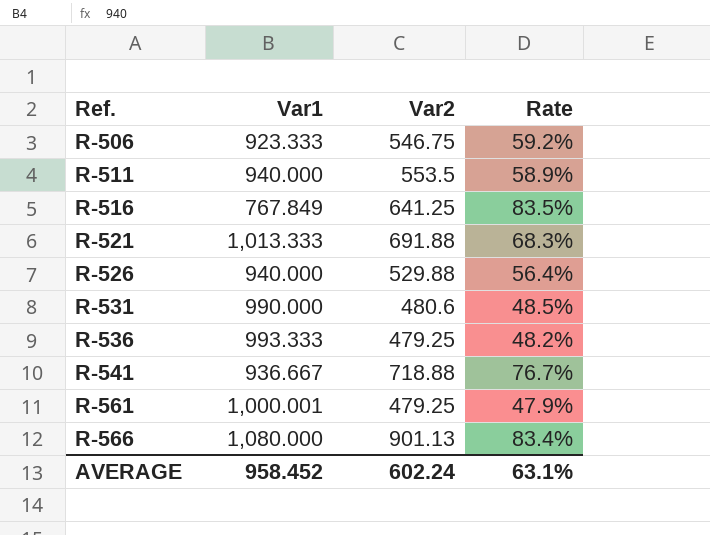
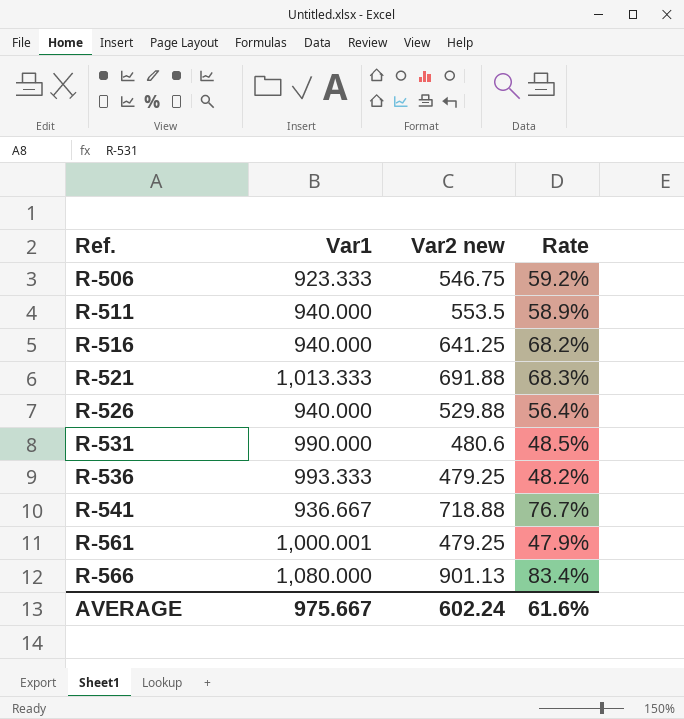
column name: Var2 -> Var2 new
R-516 | Var1: 767.849 -> 940.000
R-516 | Rate: 83.5% -> 68.2%
AVERAGE | Var1: 958.452 -> 975.667
AVERAGE | Rate: 63.1% -> 61.6%

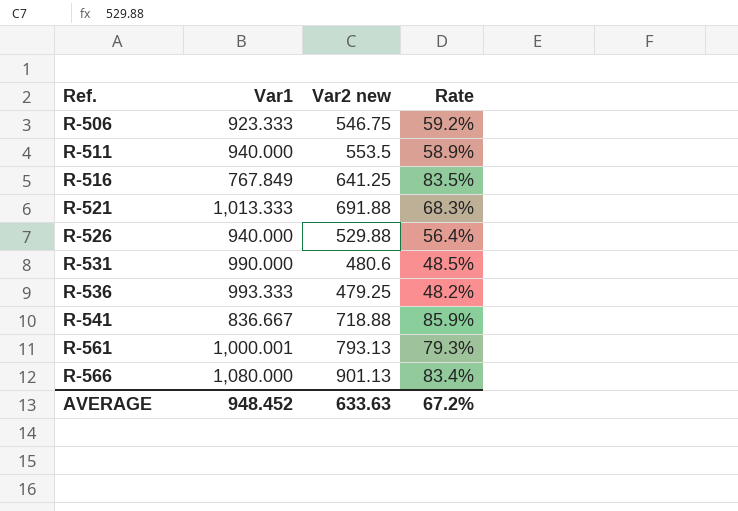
R-516 | Var1: 940.000 -> 767.849
R-516 | Rate: 68.2% -> 83.5%
R-541 | Var1: 936.667 -> 836.667
R-541 | Rate: 76.7% -> 85.9%
R-561 | Var2 new: 479.25 -> 793.13
R-561 | Rate: 47.9% -> 79.3%
AVERAGE | Var1: 975.667 -> 948.452
AVERAGE | Var2 new: 602.24 -> 633.63
AVERAGE | Rate: 61.6% -> 67.2%

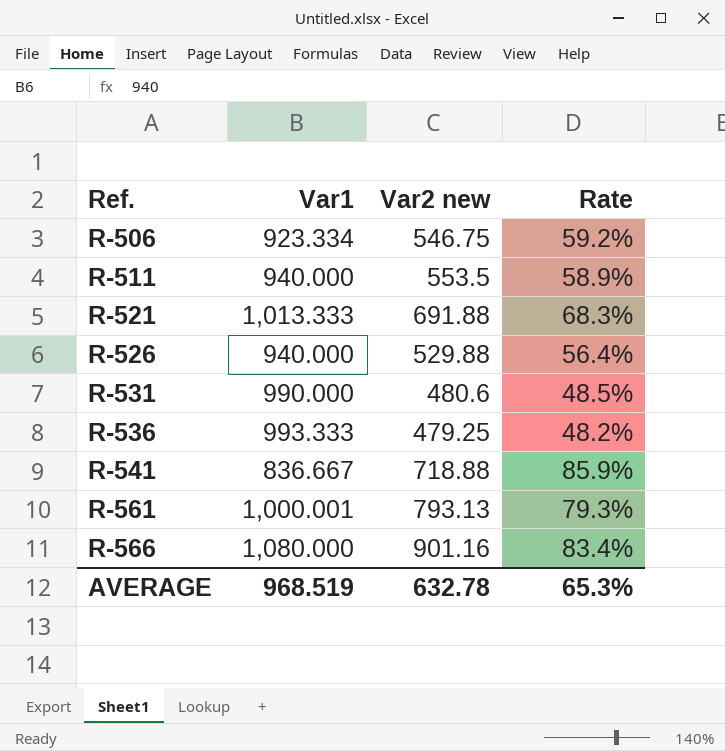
row R-516: 767.849 | 641.25 | 83.5% -> none
R-506 | Var1: 923.333 -> 923.334
R-566 | Var2 new: 901.13 -> 901.16
AVERAGE | Var1: 948.452 -> 968.519
AVERAGE | Var2 new: 633.63 -> 632.78
AVERAGE | Rate: 67.2% -> 65.3%

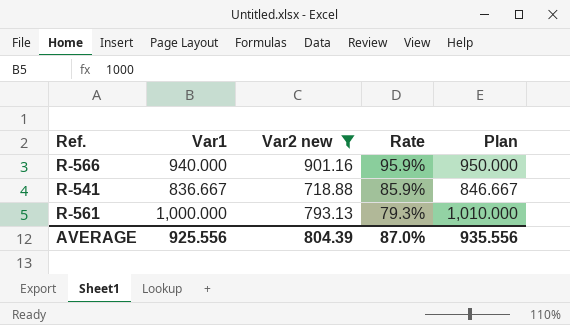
filter: none -> Var2 new >= 718.88
row order: Ref. ascending -> Rate descending
column Plan | formula: none -> [Var1] + 10
R-566 | Var1: 1,080.000 -> 940.000
R-566 | Rate: 83.4% -> 95.9%
R-561 | Var1: 1,000.001 -> 1,000.000
AVERAGE | Var1: 968.519 -> 925.556
AVERAGE | Var2 new: 632.78 -> 804.39
AVERAGE | Rate: 65.3% -> 87.0%

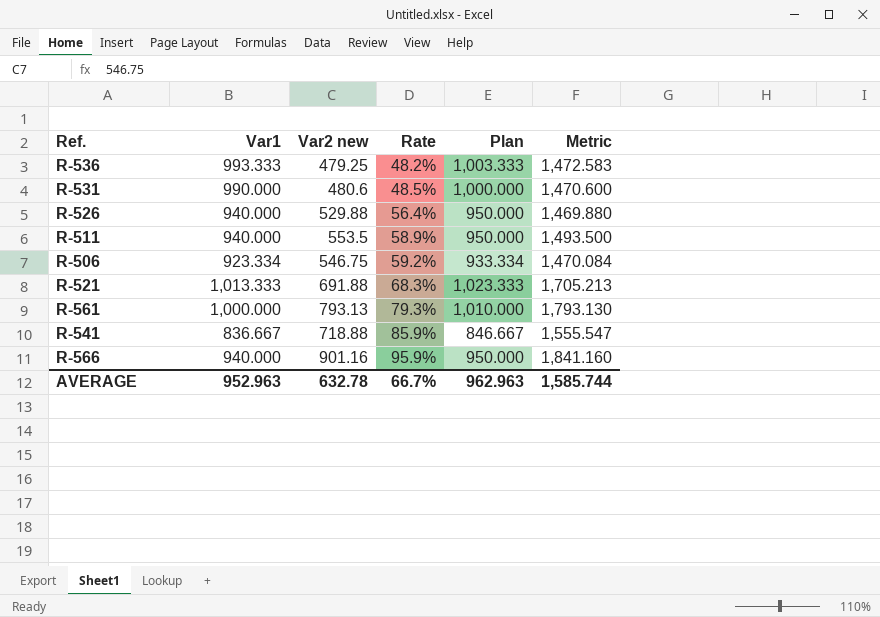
filter: Var2 new >= 718.88 -> none
row order: Rate descending -> Rate ascending
column Metric | formula: none -> [Var1] + [Var2 new]
AVERAGE | Var1: 925.556 -> 952.963
AVERAGE | Var2 new: 804.39 -> 632.78
AVERAGE | Rate: 87.0% -> 66.7%
AVERAGE | Plan: 935.556 -> 962.963

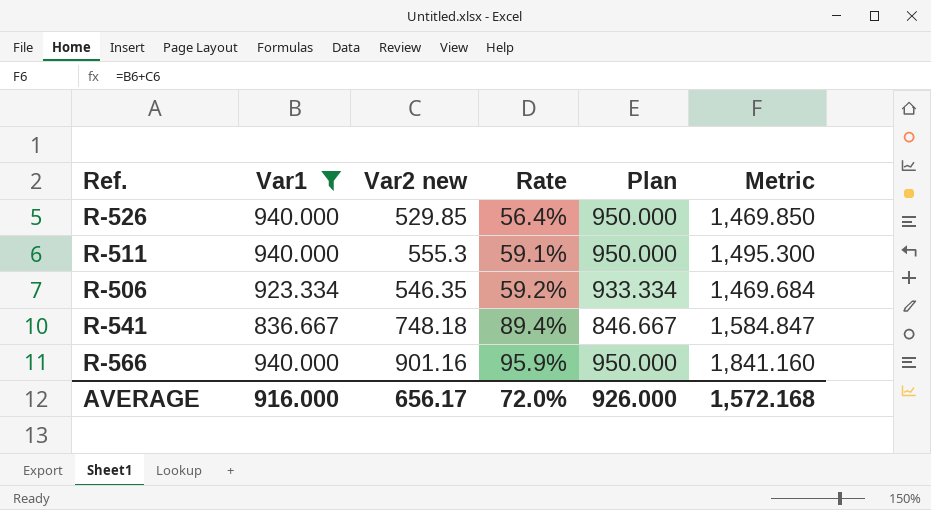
filter: none -> Var1 <= 940.000
R-526 | Var2 new: 529.88 -> 529.85
R-526 | Metric: 1,469.880 -> 1,469.850
R-511 | Var2 new: 553.5 -> 555.3
R-511 | Rate: 58.9% -> 59.1%
R-511 | Metric: 1,493.500 -> 1,495.300
R-506 | Var2 new: 546.75 -> 546.35
R-506 | Metric: 1,470.084 -> 1,469.684
R-541 | Var2 new: 718.88 -> 748.18
R-541 | Rate: 85.9% -> 89.4%
R-541 | Metric: 1,555.547 -> 1,584.847
AVERAGE | Var1: 952.963 -> 916.000
AVERAGE | Var2 new: 632.78 -> 656.17
AVERAGE | Rate: 66.7% -> 72.0%
AVERAGE | Plan: 962.963 -> 926.000
AVERAGE | Metric: 1,585.744 -> 1,572.168

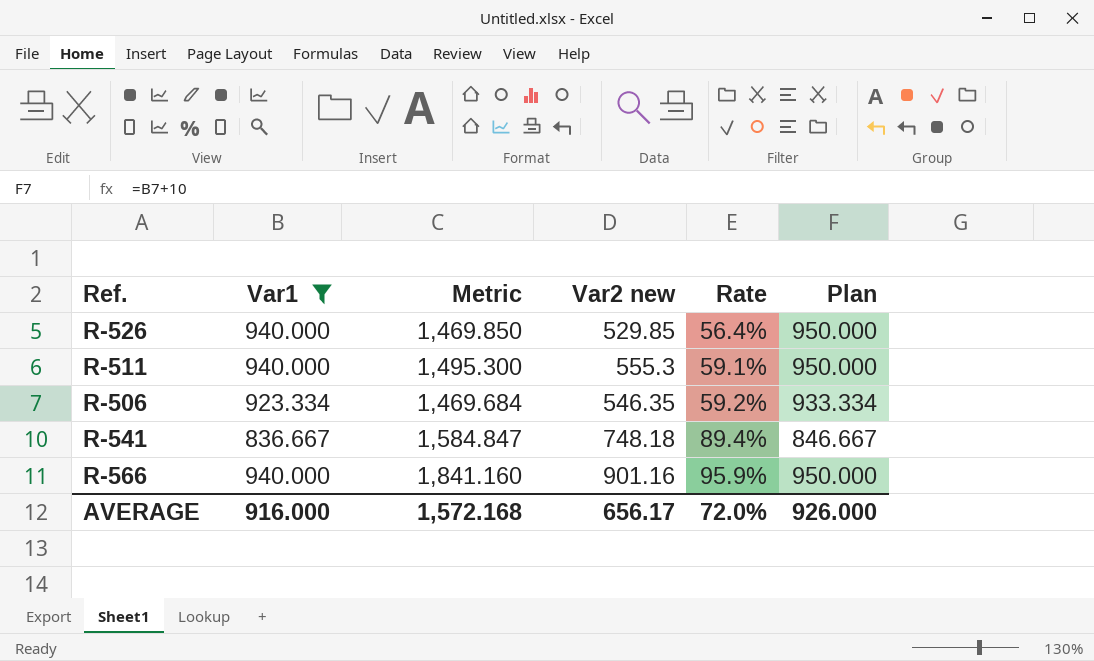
column Metric | position: 6 -> 3

